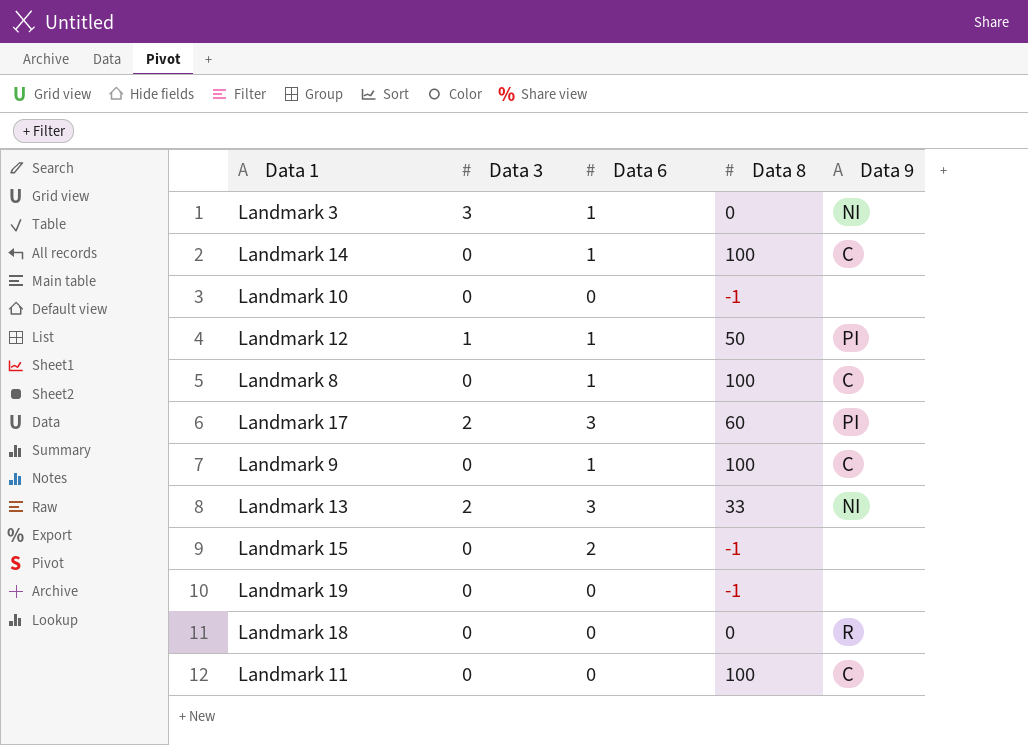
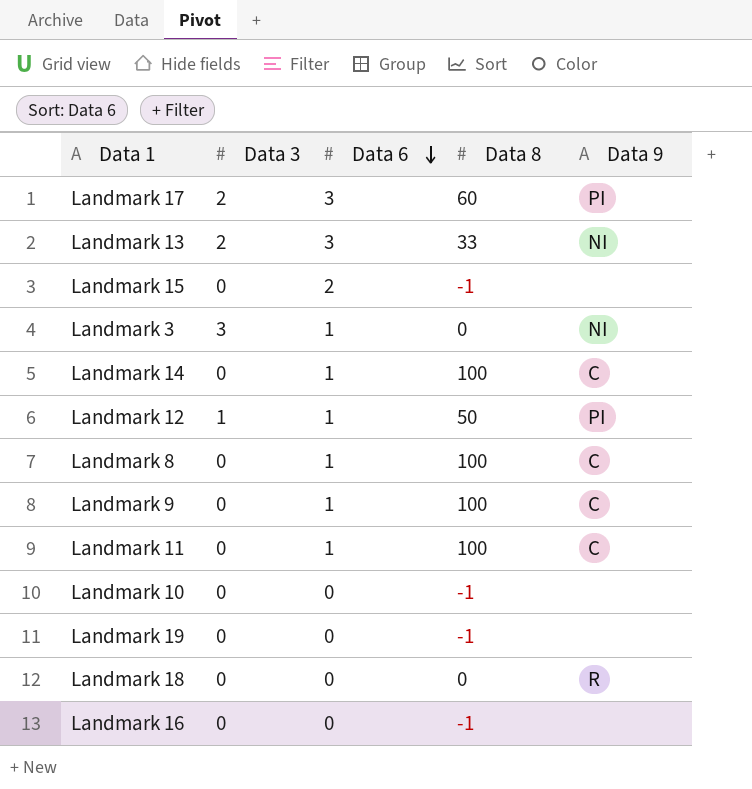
row order: none -> Data 6 descending
Landmark 11 | Data 6: 0 -> 1
row Landmark 16: none -> 0 | 0 | -1 | none

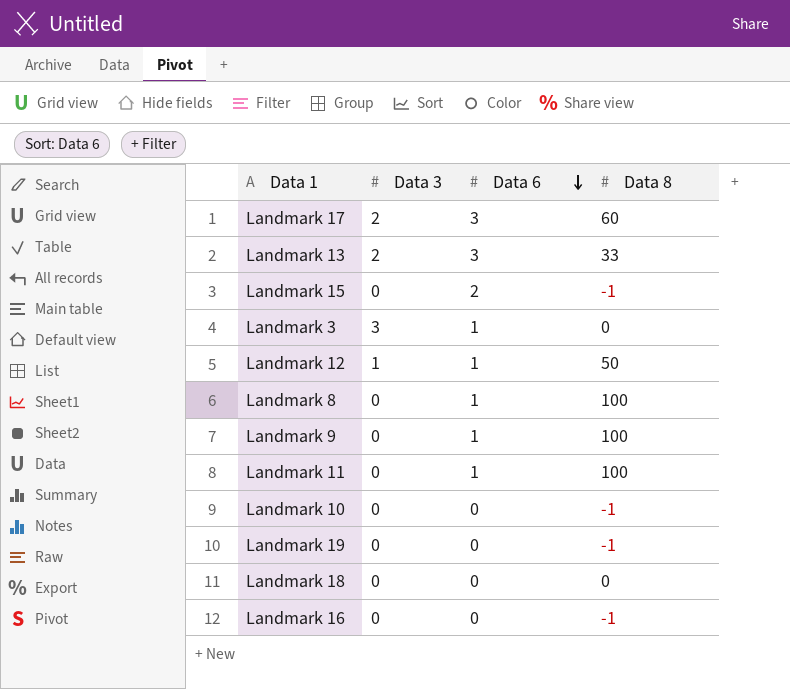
column Data 9 | position: 5 -> none
row Landmark 14: 0 | 1 | 100 | C -> none

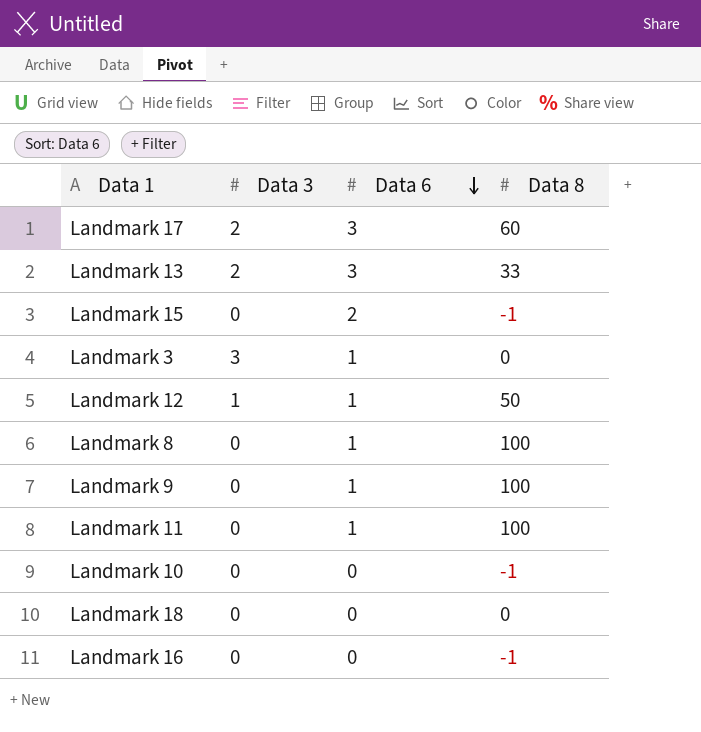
row Landmark 19: 0 | 0 | -1 -> none

